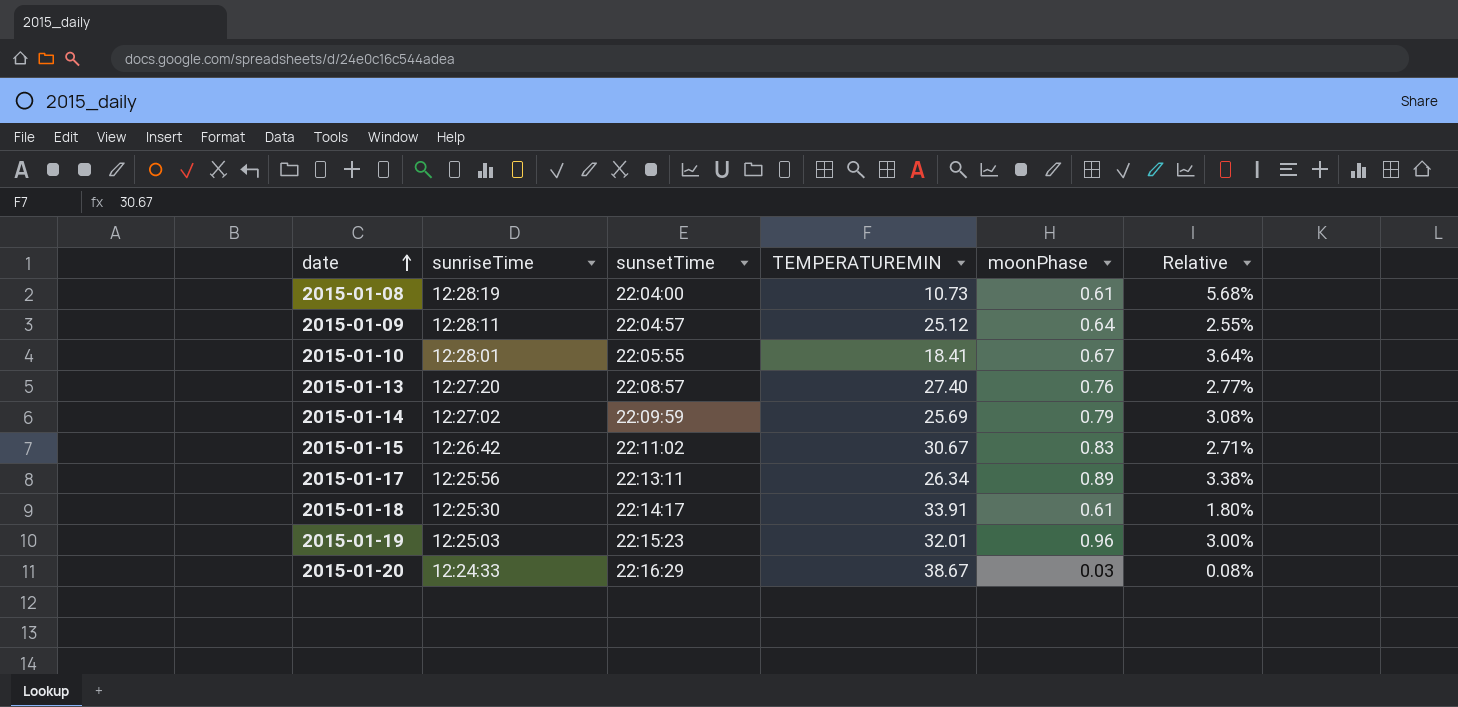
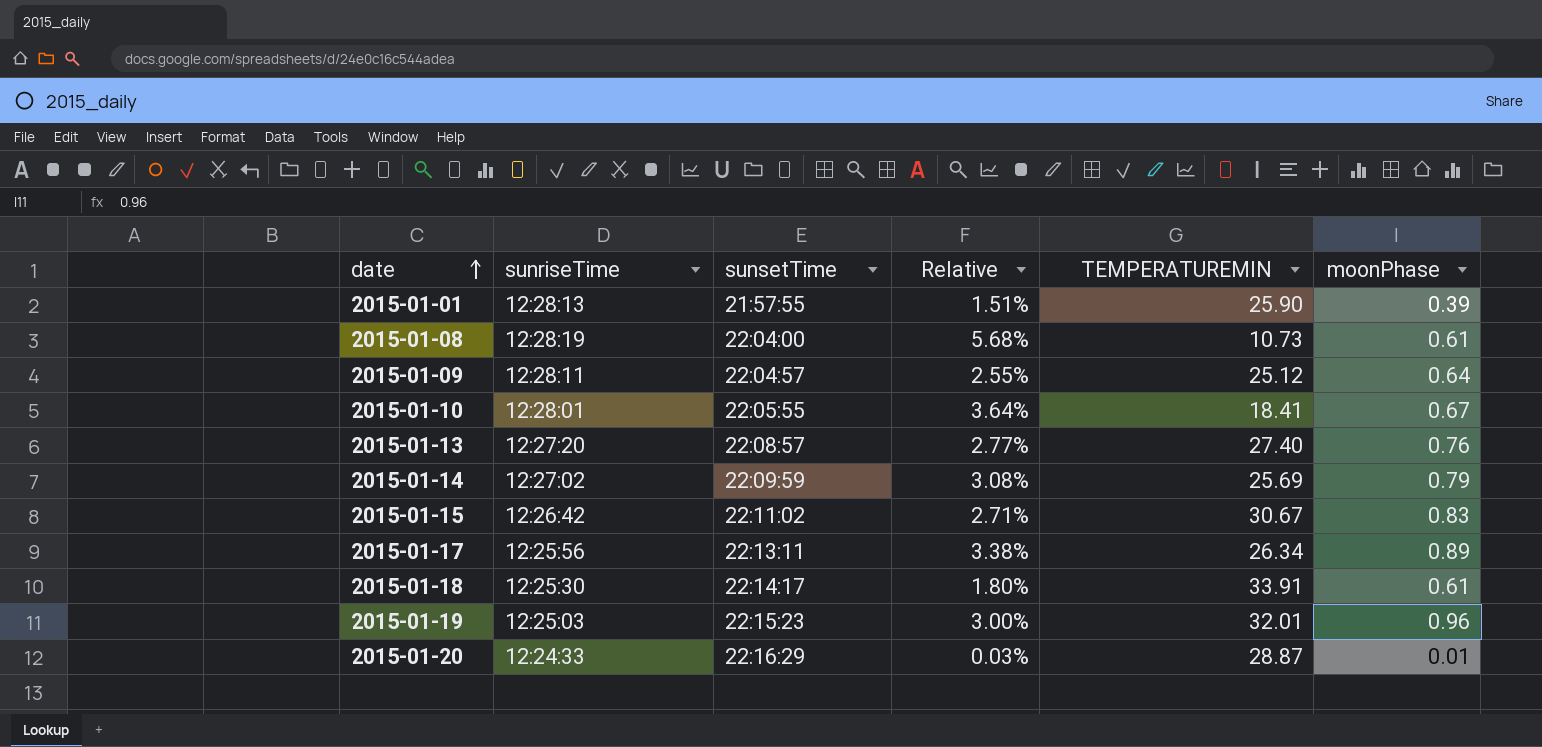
column Relative | position: 6 -> 4
row 2015-01-01: none -> 12:28:13 | 21:57:55 | 1.51% | 25.90 | 0.39
2015-01-20 | Relative: 0.08% -> 0.03%
2015-01-20 | TEMPERATUREMIN: 38.67 -> 28.87
2015-01-20 | moonPhase: 0.03 -> 0.01

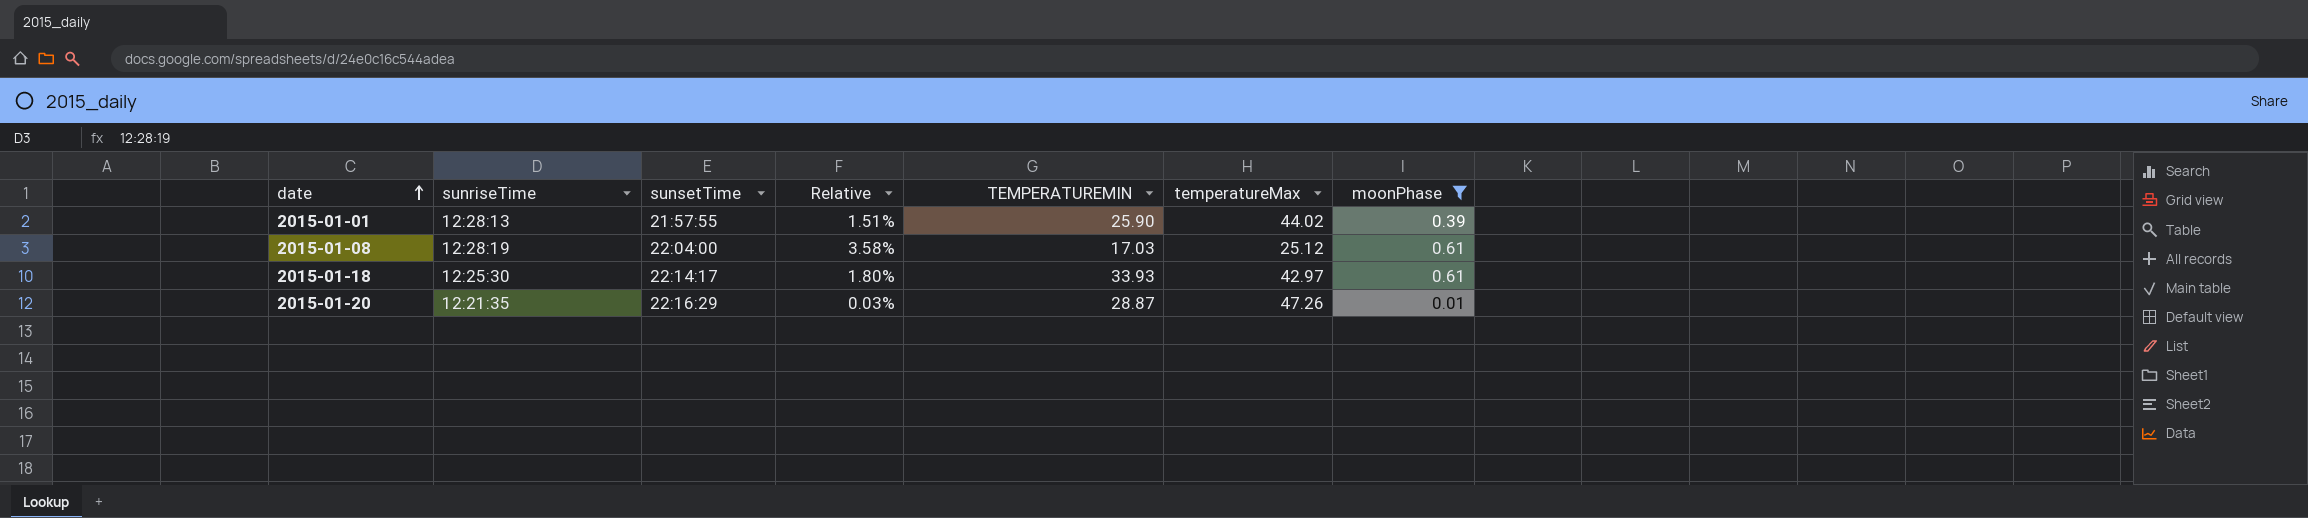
filter: none -> moonPhase <= 0.61
column temperatureMax | position: none -> 6
2015-01-08 | Relative: 5.68% -> 3.58%
2015-01-08 | TEMPERATUREMIN: 10.73 -> 17.03
2015-01-18 | TEMPERATUREMIN: 33.91 -> 33.93
2015-01-20 | sunriseTime: 12:24:33 -> 12:21:35

